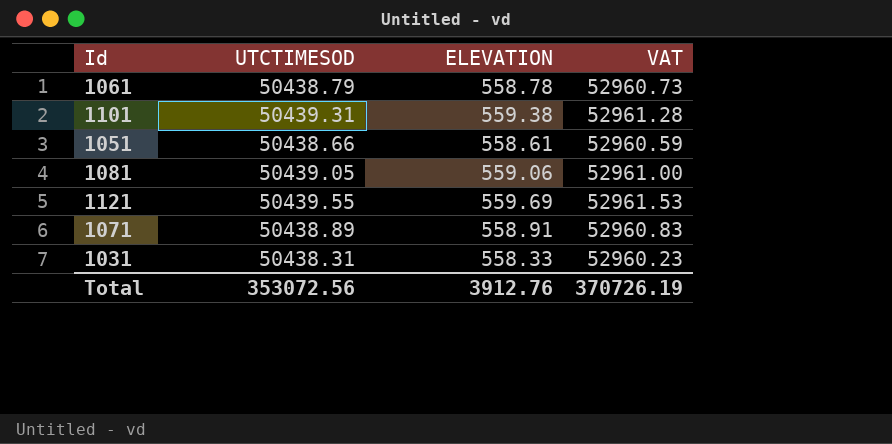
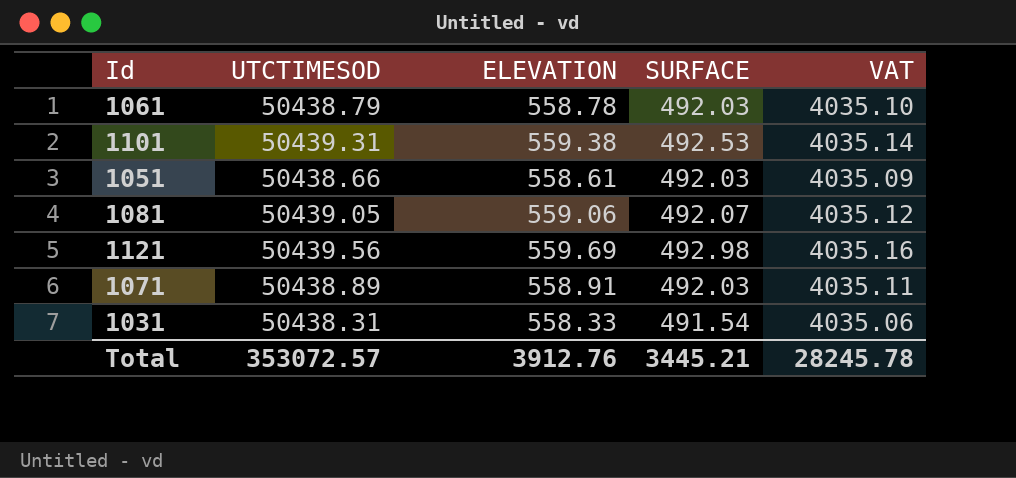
column SURFACE | position: none -> 4
column VAT | formula: [UTCTIMESOD] * 1.05 -> [UTCTIMESOD] * 0.08
1121 | UTCTIMESOD: 50439.55 -> 50439.56
Total | UTCTIMESOD: 353072.56 -> 353072.57
Total | VAT: 370726.19 -> 28245.78

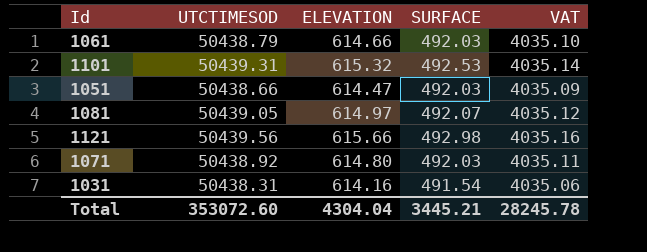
1061 | ELEVATION: 558.78 -> 614.66
1101 | ELEVATION: 559.38 -> 615.32
1051 | ELEVATION: 558.61 -> 614.47
1081 | ELEVATION: 559.06 -> 614.97
1121 | ELEVATION: 559.69 -> 615.66
1071 | UTCTIMESOD: 50438.89 -> 50438.92
1071 | ELEVATION: 558.91 -> 614.80
1031 | ELEVATION: 558.33 -> 614.16
Total | UTCTIMESOD: 353072.57 -> 353072.60
Total | ELEVATION: 3912.76 -> 4304.04

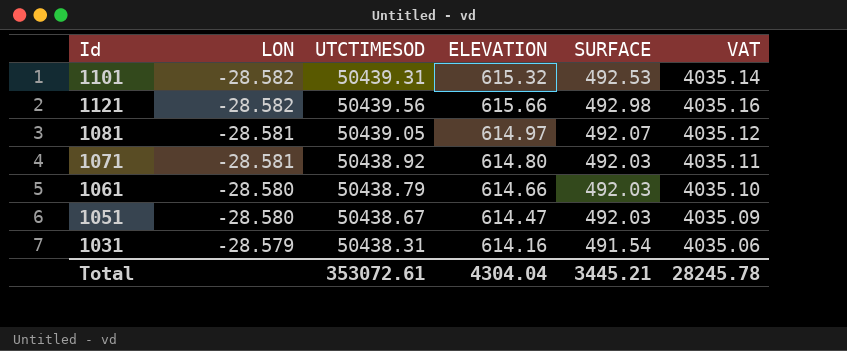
row order: none -> LON ascending
column LON | position: none -> 2
1051 | UTCTIMESOD: 50438.66 -> 50438.67
Total | UTCTIMESOD: 353072.60 -> 353072.61

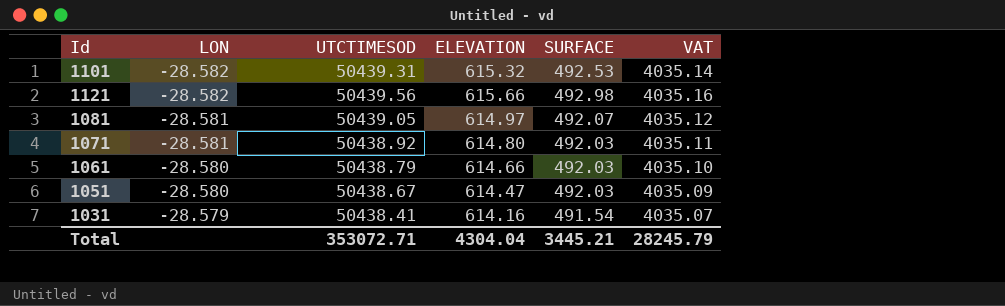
1031 | UTCTIMESOD: 50438.31 -> 50438.41
1031 | VAT: 4035.06 -> 4035.07
Total | UTCTIMESOD: 353072.61 -> 353072.71
Total | VAT: 28245.78 -> 28245.79

